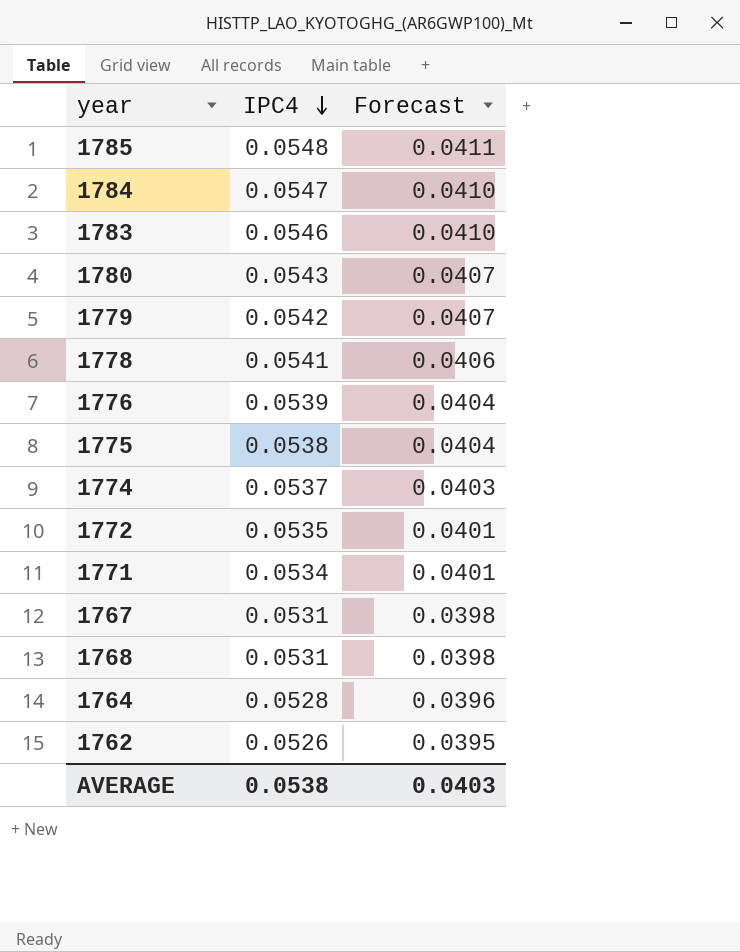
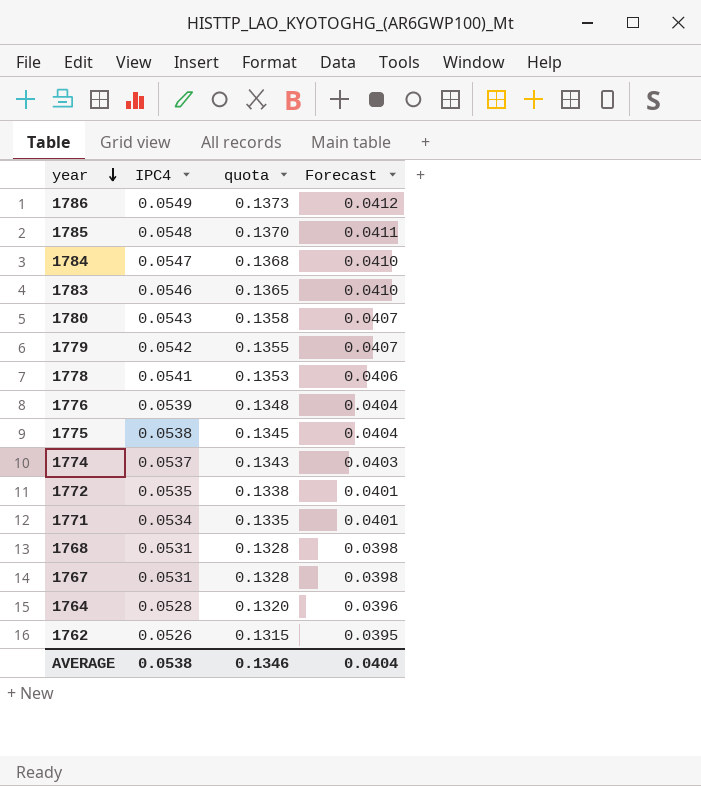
row order: IPC4 descending -> year descending
column quota | formula: none -> [IPC4] * 2.5
row 1786: none -> 0.0549 | 0.1373 | 0.0412
AVERAGE | Forecast: 0.0403 -> 0.0404

